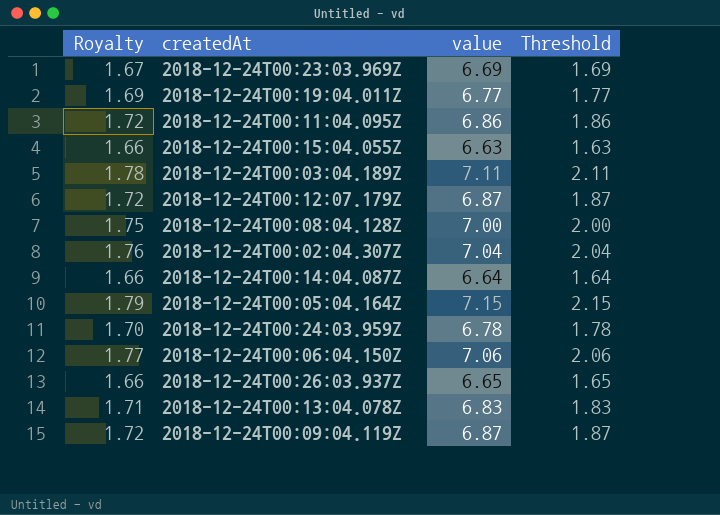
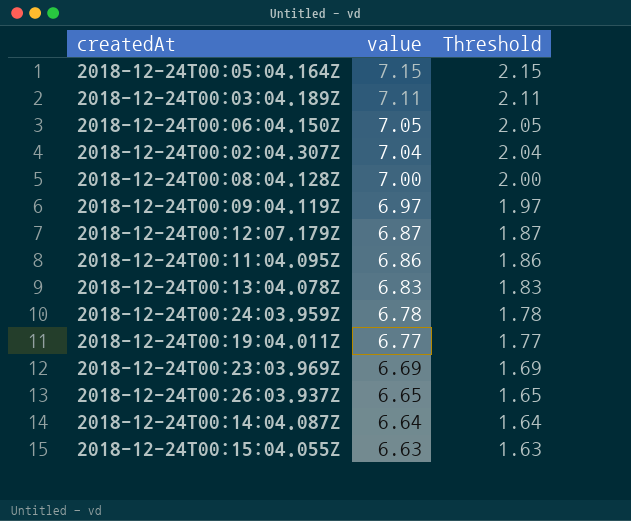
row order: none -> value descending
column Royalty | formula: [value] * 0.25 -> none
2018-12-24T00:06:04.150Z | value: 7.06 -> 7.05
2018-12-24T00:06:04.150Z | Threshold: 2.06 -> 2.05
2018-12-24T00:09:04.119Z | value: 6.87 -> 6.97
2018-12-24T00:09:04.119Z | Threshold: 1.87 -> 1.97

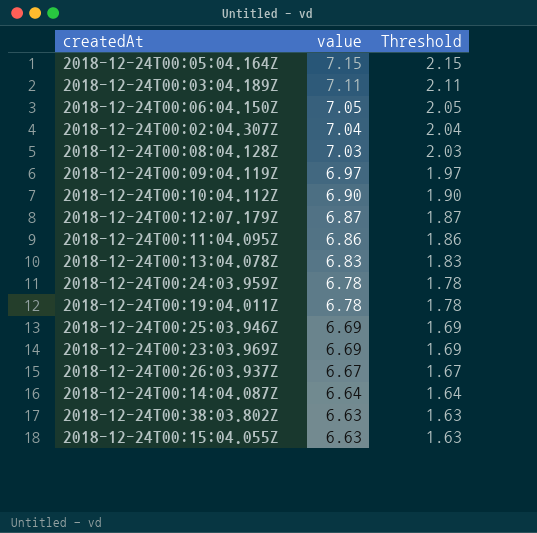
2018-12-24T00:08:04.128Z | value: 7.00 -> 7.03
2018-12-24T00:08:04.128Z | Threshold: 2.00 -> 2.03
row 2018-12-24T00:10:04.112Z: none -> 6.90 | 1.90
2018-12-24T00:19:04.011Z | value: 6.77 -> 6.78
2018-12-24T00:19:04.011Z | Threshold: 1.77 -> 1.78
row 2018-12-24T00:25:03.946Z: none -> 6.69 | 1.69
2018-12-24T00:26:03.937Z | value: 6.65 -> 6.67
2018-12-24T00:26:03.937Z | Threshold: 1.65 -> 1.67
row 2018-12-24T00:38:03.802Z: none -> 6.63 | 1.63

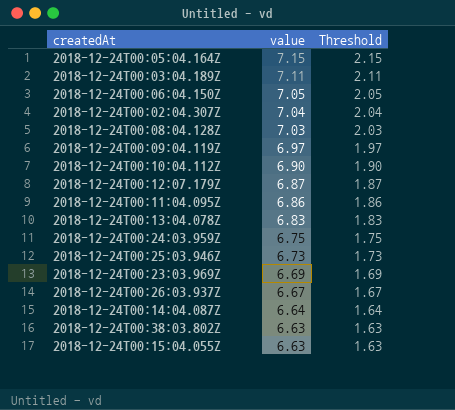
row 2018-12-24T00:19:04.011Z: 6.78 | 1.78 -> none
2018-12-24T00:24:03.959Z | value: 6.78 -> 6.75
2018-12-24T00:24:03.959Z | Threshold: 1.78 -> 1.75
2018-12-24T00:25:03.946Z | value: 6.69 -> 6.73
2018-12-24T00:25:03.946Z | Threshold: 1.69 -> 1.73

